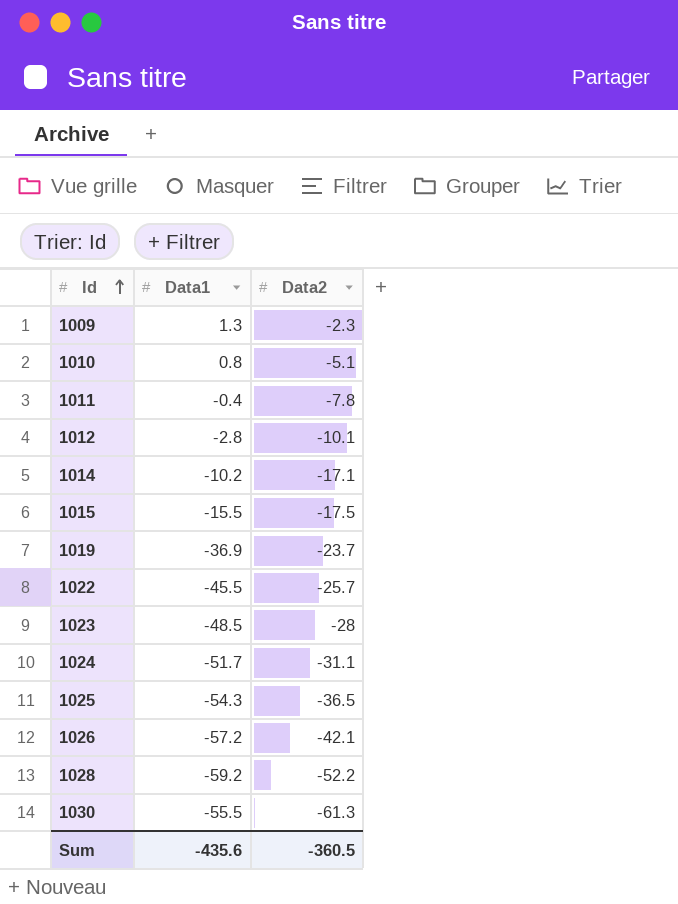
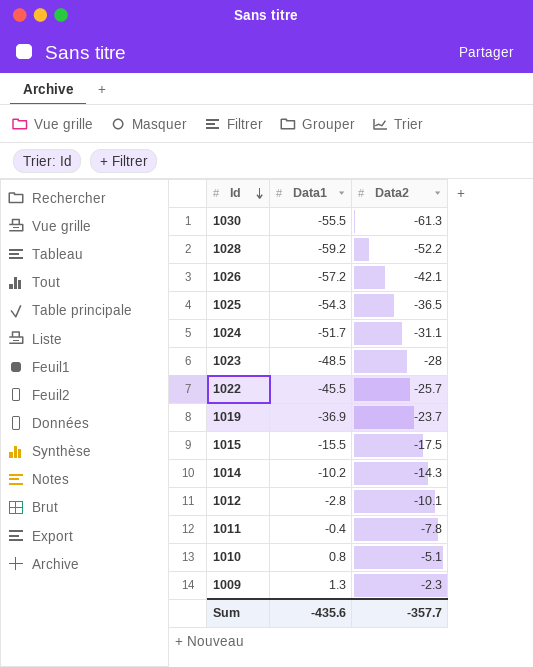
row order: Id ascending -> Id descending
1014 | Data2: -17.1 -> -14.3
Sum | Data2: -360.5 -> -357.7

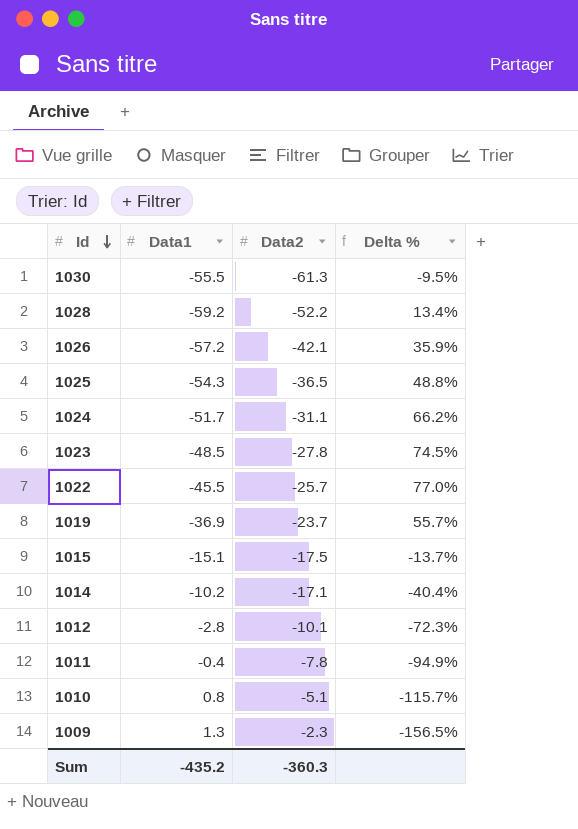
column Delta % | formula: none -> ([Data1] - [Data2]) / [Data2]
1023 | Data2: -28 -> -27.8
1015 | Data1: -15.5 -> -15.1
1014 | Data2: -14.3 -> -17.1
Sum | Data1: -435.6 -> -435.2
Sum | Data2: -357.7 -> -360.3

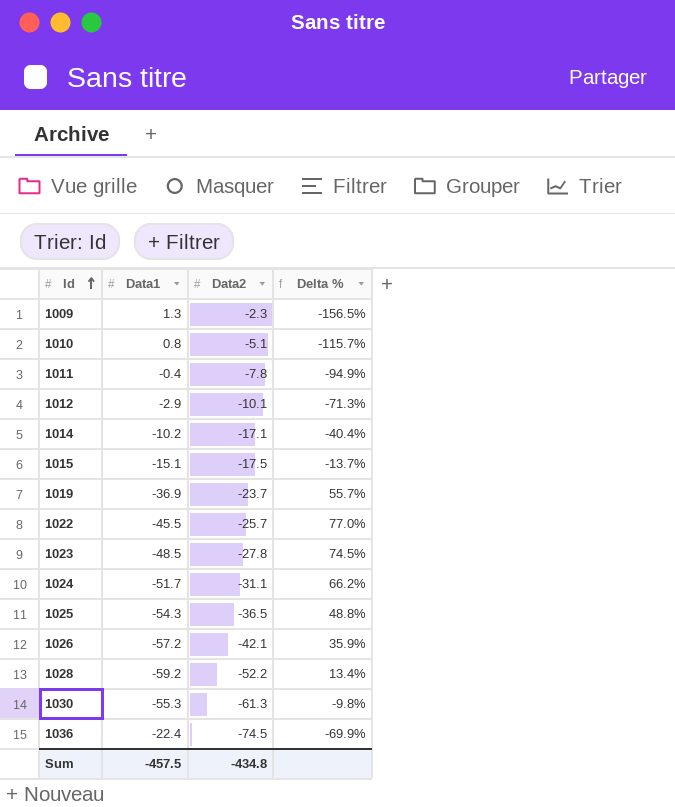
row order: Id descending -> Id ascending
1012 | Data1: -2.8 -> -2.9
1012 | Delta %: -72.3% -> -71.3%
1030 | Data1: -55.5 -> -55.3
1030 | Delta %: -9.5% -> -9.8%
row 1036: none -> -22.4 | -74.5 | -69.9%
Sum | Data1: -435.2 -> -457.5
Sum | Data2: -360.3 -> -434.8

